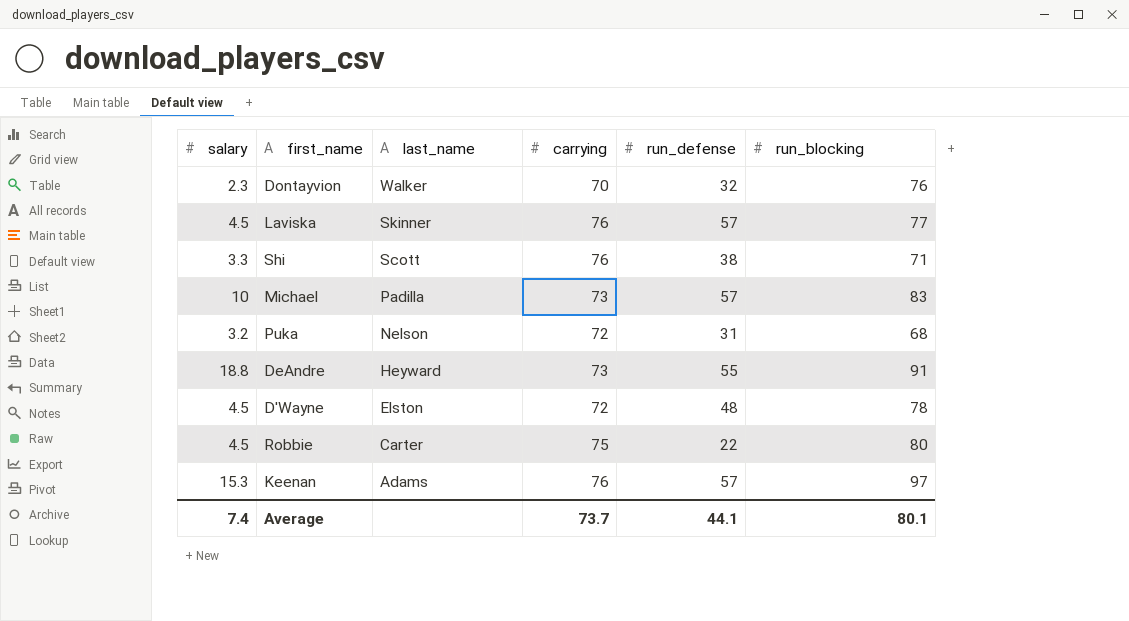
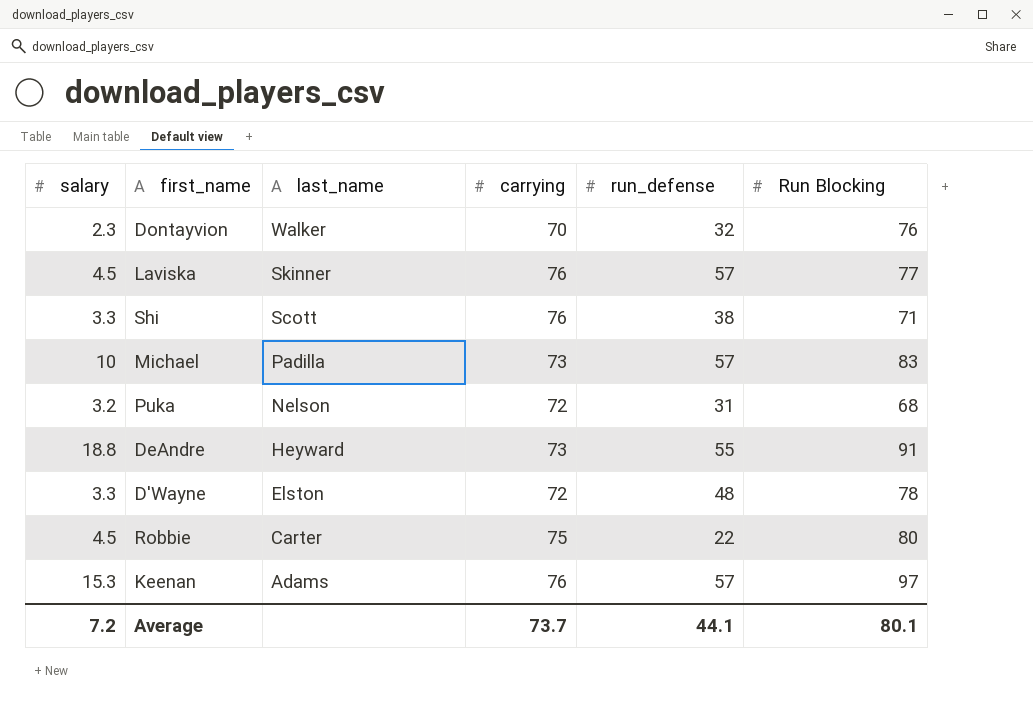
column name: run_blocking -> Run Blocking
D'Wayne | salary: 4.5 -> 3.3
Average | salary: 7.4 -> 7.2

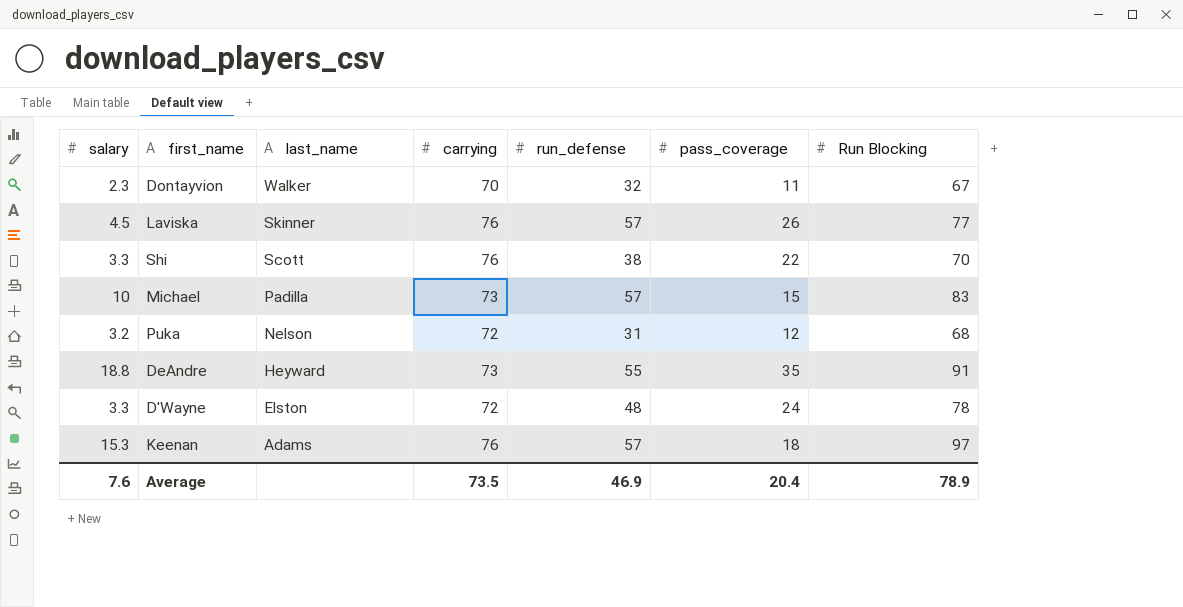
column pass_coverage | position: none -> 6
row Robbie: 4.5 | Carter | 75 | 22 | 80 -> none
Dontayvion | Run Blocking: 76 -> 67
Shi | Run Blocking: 71 -> 70
Average | salary: 7.2 -> 7.6
Average | carrying: 73.7 -> 73.5
Average | run_defense: 44.1 -> 46.9
Average | Run Blocking: 80.1 -> 78.9

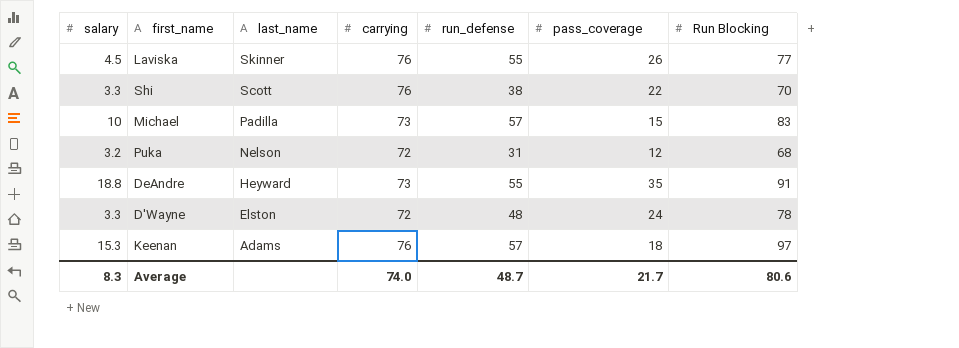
row Dontayvion: 2.3 | Walker | 70 | 32 | 11 | 67 -> none
Laviska | run_defense: 57 -> 55
Average | salary: 7.6 -> 8.3
Average | carrying: 73.5 -> 74.0
Average | run_defense: 46.9 -> 48.7
Average | pass_coverage: 20.4 -> 21.7
Average | Run Blocking: 78.9 -> 80.6

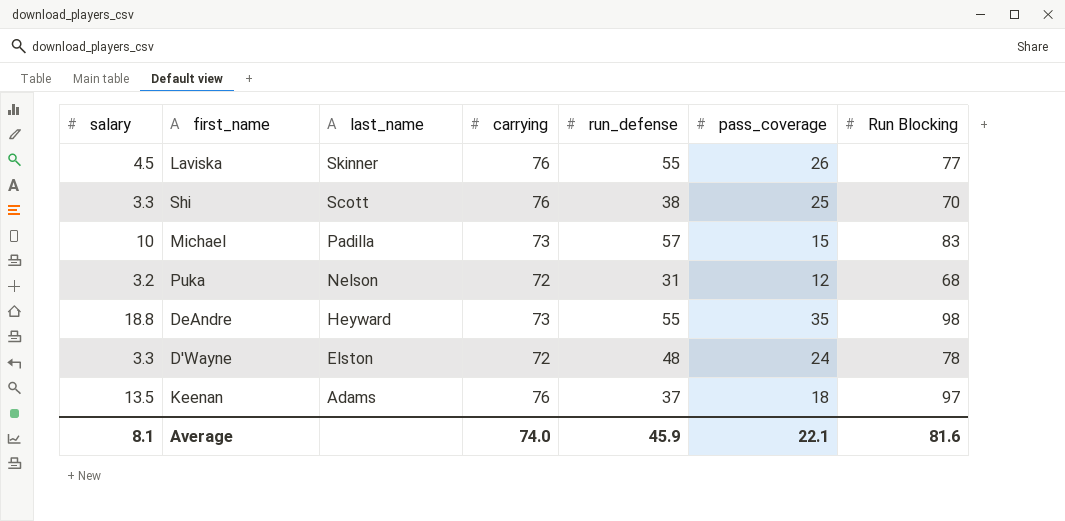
Shi | pass_coverage: 22 -> 25
DeAndre | Run Blocking: 91 -> 98
Keenan | salary: 15.3 -> 13.5
Keenan | run_defense: 57 -> 37
Average | salary: 8.3 -> 8.1
Average | run_defense: 48.7 -> 45.9
Average | pass_coverage: 21.7 -> 22.1
Average | Run Blocking: 80.6 -> 81.6

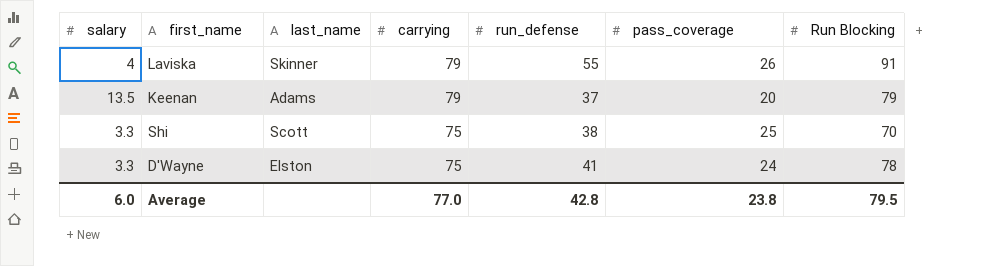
row order: last_name descending -> carrying descending
row Michael: 10 | Padilla | 73 | 57 | 15 | 83 -> none
row Puka: 3.2 | Nelson | 72 | 31 | 12 | 68 -> none
row DeAndre: 18.8 | Heyward | 73 | 55 | 35 | 98 -> none
Laviska | salary: 4.5 -> 4
Laviska | carrying: 76 -> 79
Laviska | Run Blocking: 77 -> 91
Keenan | carrying: 76 -> 79
Keenan | pass_coverage: 18 -> 20
Keenan | Run Blocking: 97 -> 79
Shi | carrying: 76 -> 75
D'Wayne | carrying: 72 -> 75
D'Wayne | run_defense: 48 -> 41
Average | salary: 8.1 -> 6.0
Average | carrying: 74.0 -> 77.0
Average | run_defense: 45.9 -> 42.8
Average | pass_coverage: 22.1 -> 23.8
Average | Run Blocking: 81.6 -> 79.5

